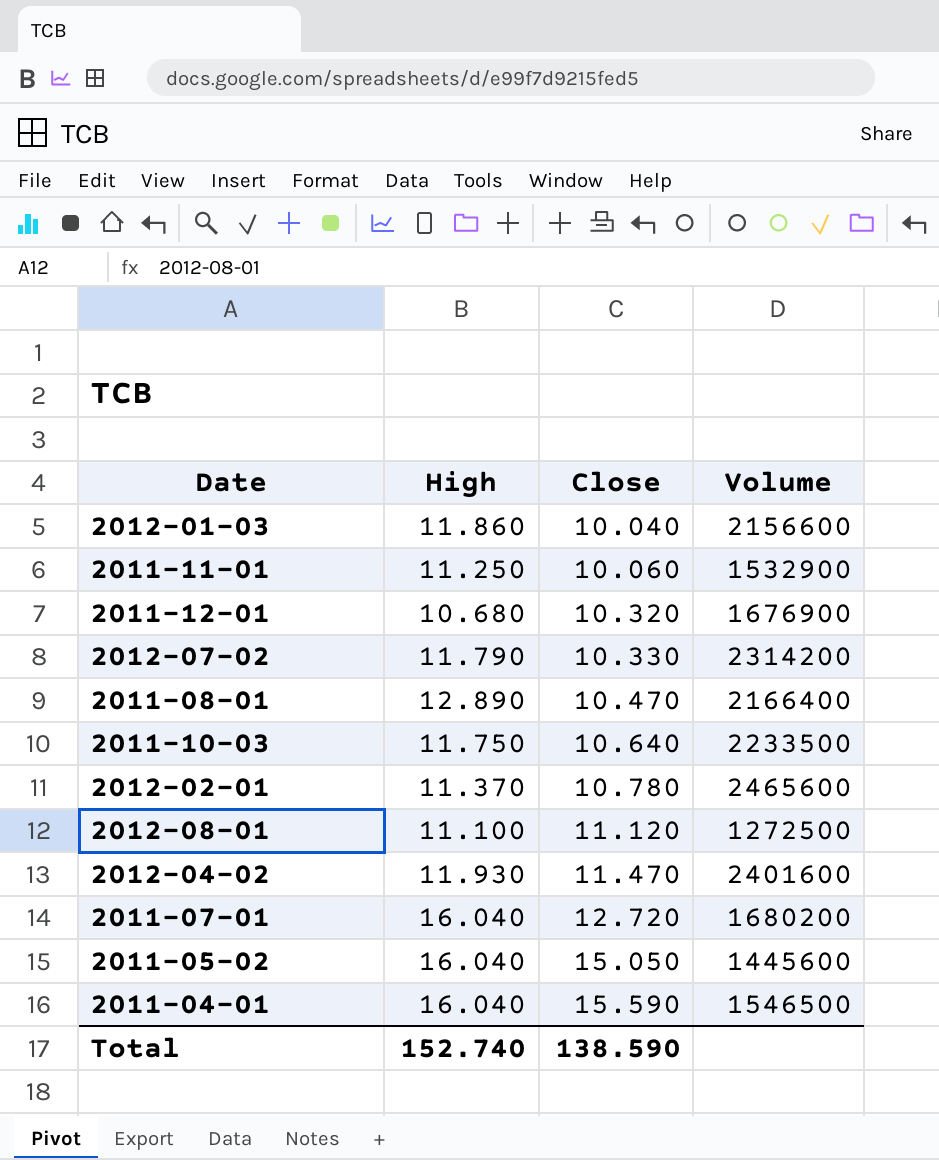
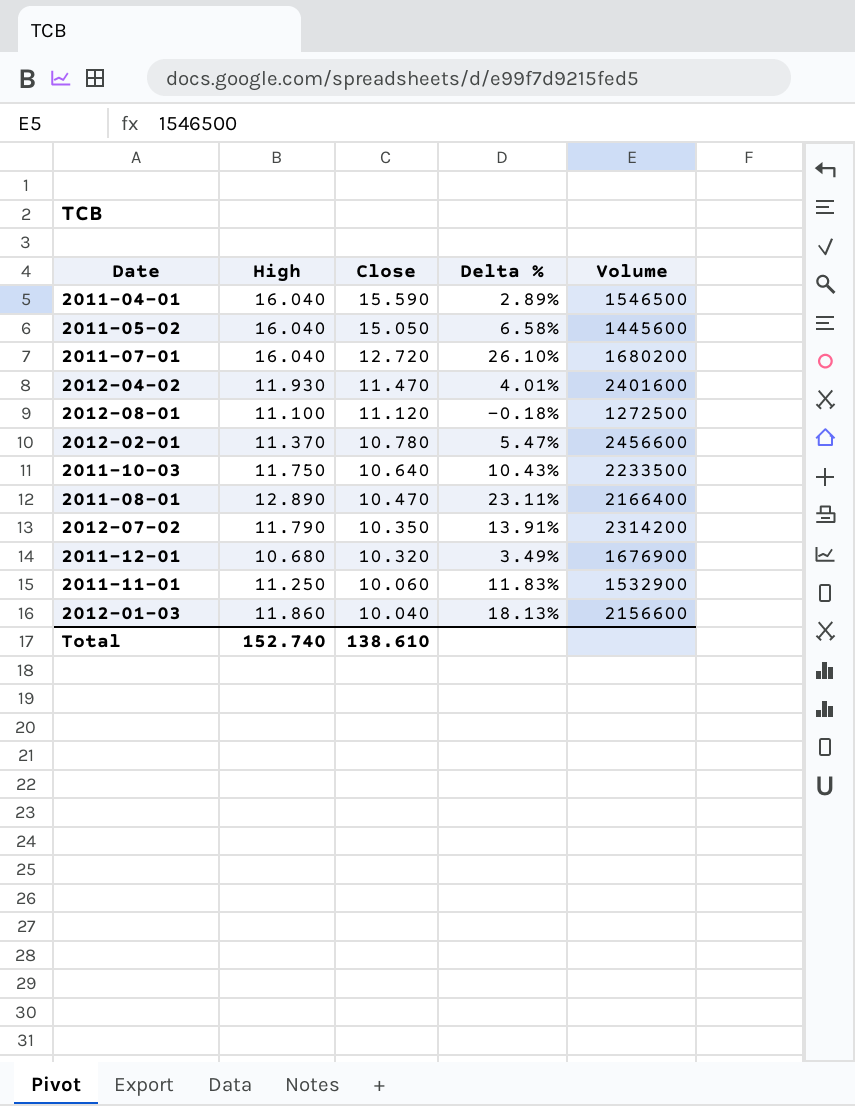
row order: Close ascending -> Close descending
column Delta % | formula: none -> ([High] - [Close]) / [Close]
2012-02-01 | Volume: 2465600 -> 2456600
2012-07-02 | Close: 10.330 -> 10.350
Total | Close: 138.590 -> 138.610

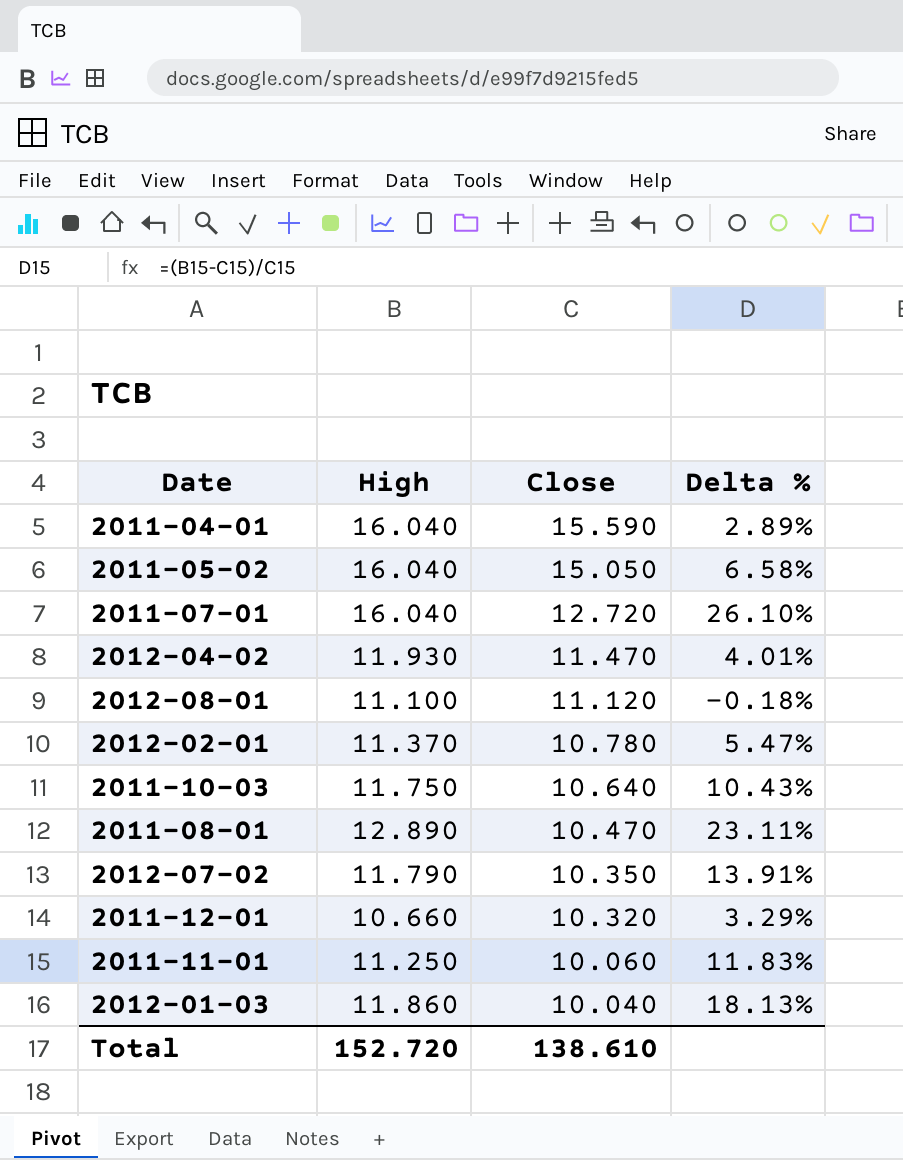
column Volume | position: 5 -> none
2011-12-01 | High: 10.680 -> 10.660
2011-12-01 | Delta %: 3.49% -> 3.29%
Total | High: 152.740 -> 152.720

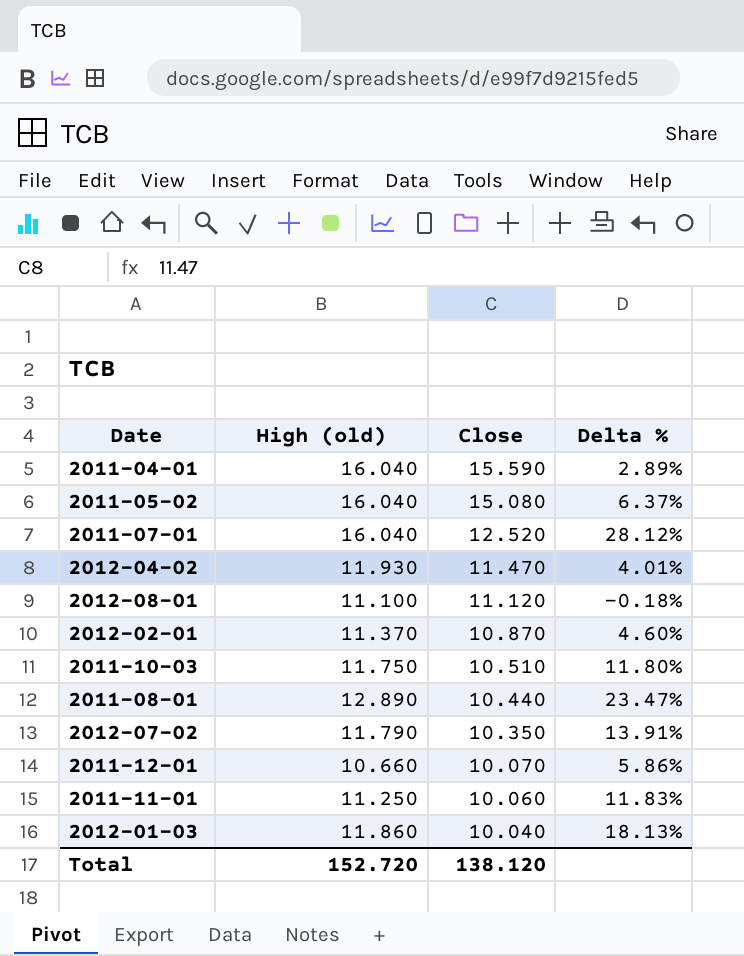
column name: High -> High (old)
2011-05-02 | Close: 15.050 -> 15.080
2011-05-02 | Delta %: 6.58% -> 6.37%
2011-07-01 | Close: 12.720 -> 12.520
2011-07-01 | Delta %: 26.10% -> 28.12%
2012-02-01 | Close: 10.780 -> 10.870
2012-02-01 | Delta %: 5.47% -> 4.60%
2011-10-03 | Close: 10.640 -> 10.510
2011-10-03 | Delta %: 10.43% -> 11.80%
2011-08-01 | Close: 10.470 -> 10.440
2011-08-01 | Delta %: 23.11% -> 23.47%
2011-12-01 | Close: 10.320 -> 10.070
2011-12-01 | Delta %: 3.29% -> 5.86%
Total | Close: 138.610 -> 138.120

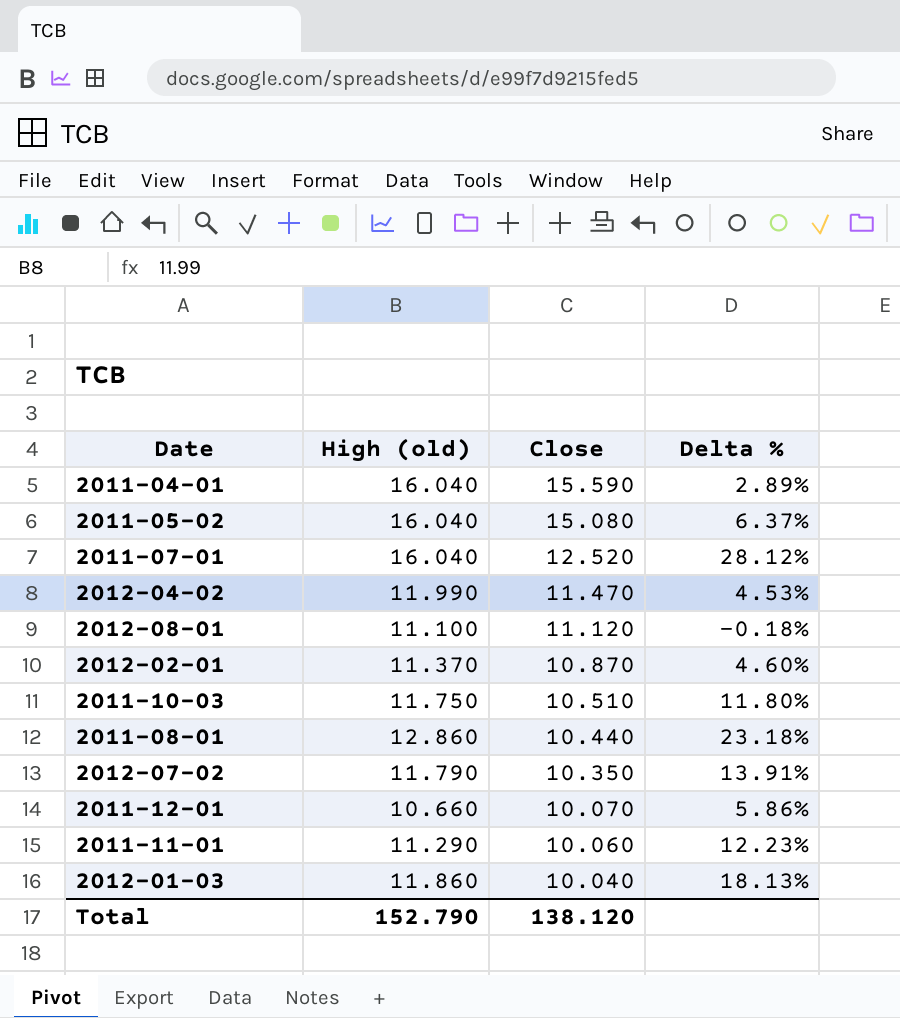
2012-04-02 | High (old): 11.930 -> 11.990
2012-04-02 | Delta %: 4.01% -> 4.53%
2011-08-01 | High (old): 12.890 -> 12.860
2011-08-01 | Delta %: 23.47% -> 23.18%
2011-11-01 | High (old): 11.250 -> 11.290
2011-11-01 | Delta %: 11.83% -> 12.23%
Total | High (old): 152.720 -> 152.790

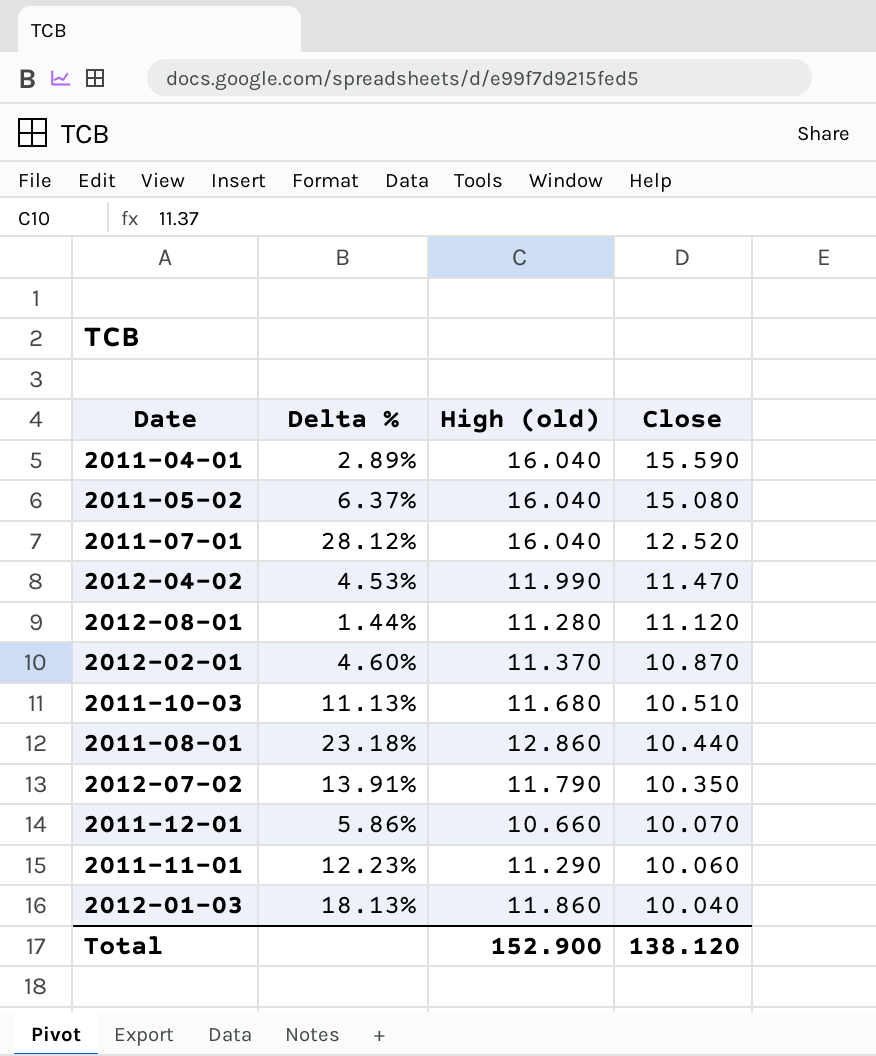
column Delta % | position: 4 -> 2
2012-08-01 | Delta %: -0.18% -> 1.44%
2012-08-01 | High (old): 11.100 -> 11.280
2011-10-03 | Delta %: 11.80% -> 11.13%
2011-10-03 | High (old): 11.750 -> 11.680
Total | High (old): 152.790 -> 152.900

